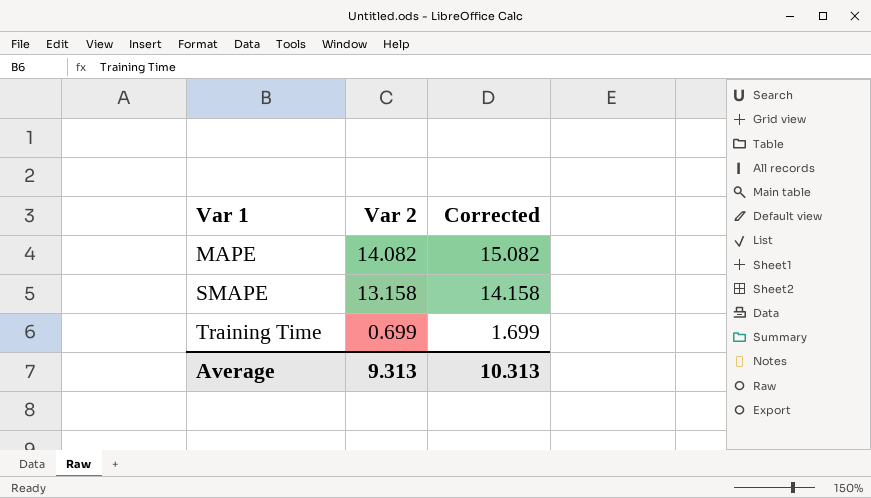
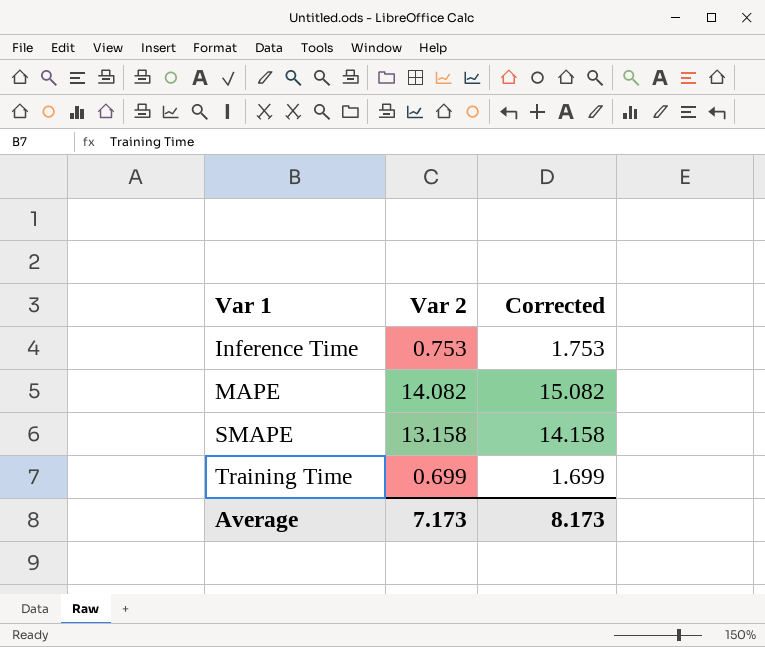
row Inference Time: none -> 0.753 | 1.753
Average | Var 2: 9.313 -> 7.173
Average | Corrected: 10.313 -> 8.173

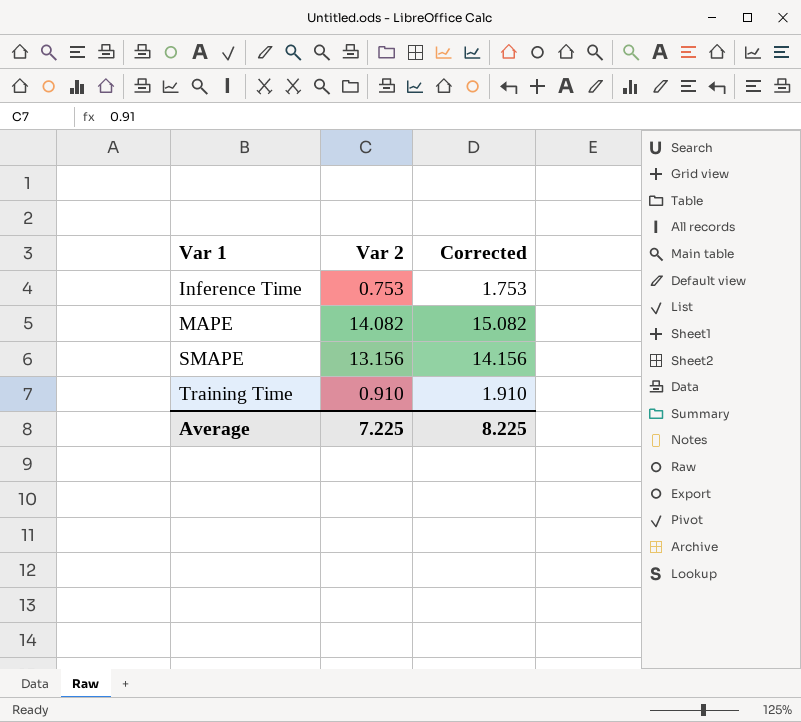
SMAPE | Var 2: 13.158 -> 13.156
SMAPE | Corrected: 14.158 -> 14.156
Training Time | Var 2: 0.699 -> 0.910
Training Time | Corrected: 1.699 -> 1.910
Average | Var 2: 7.173 -> 7.225
Average | Corrected: 8.173 -> 8.225

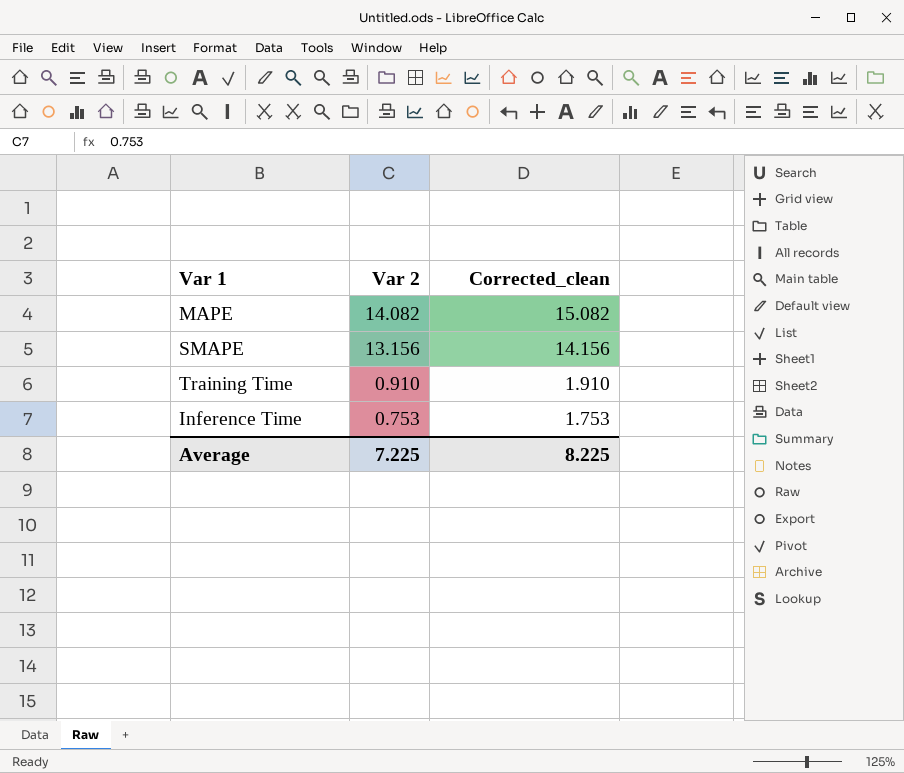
row order: Var 1 ascending -> Var 2 descending
column name: Corrected -> Corrected_clean

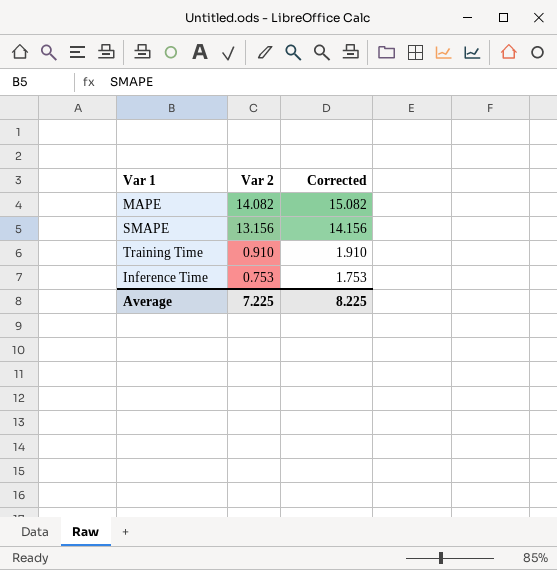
column name: Corrected_clean -> Corrected

